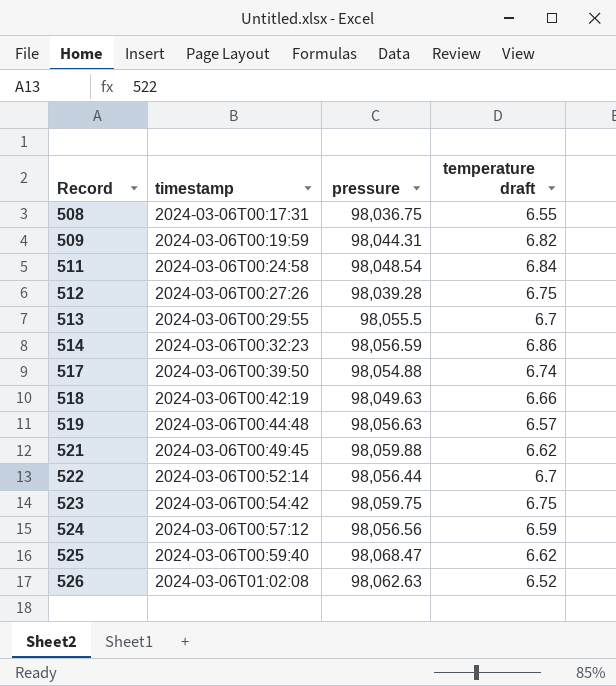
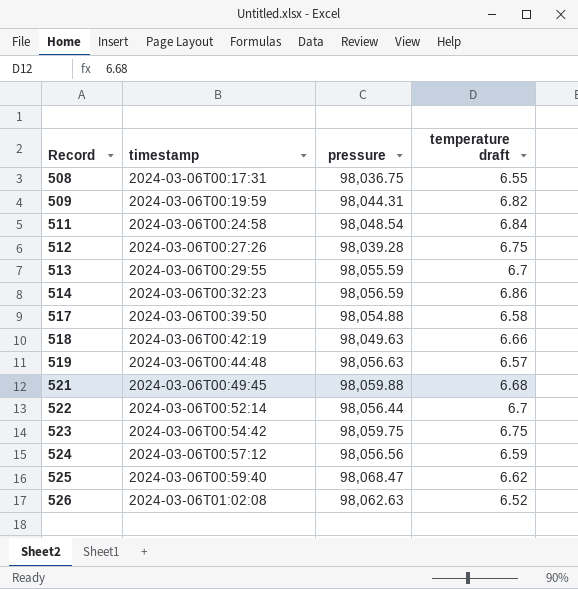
513 | pressure: 98,055.5 -> 98,055.59
517 | temperature draft: 6.74 -> 6.58
521 | temperature draft: 6.62 -> 6.68

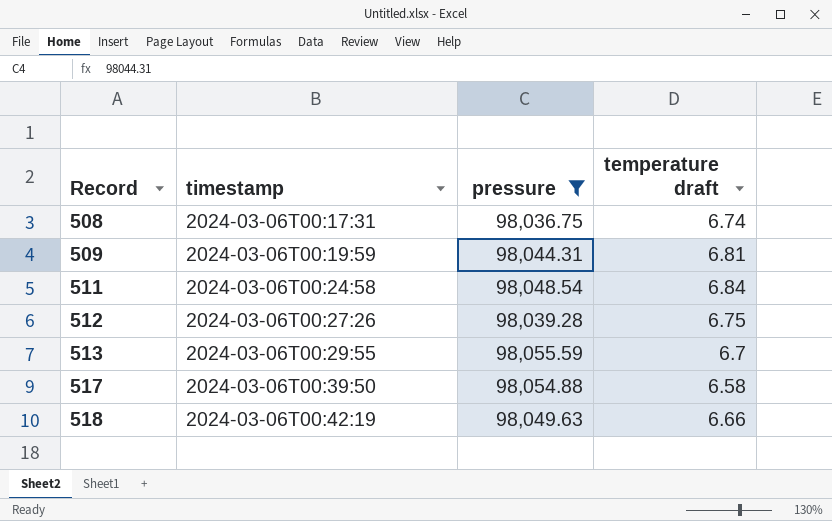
filter: none -> pressure <= 98,055.59
508 | temperature draft: 6.55 -> 6.74
509 | temperature draft: 6.82 -> 6.81

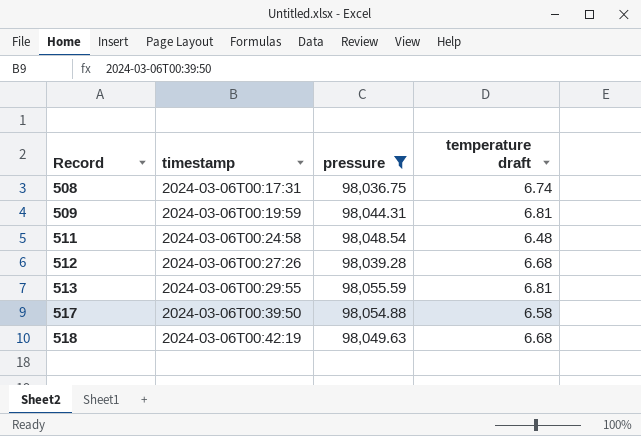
511 | temperature draft: 6.84 -> 6.48
512 | temperature draft: 6.75 -> 6.68
513 | temperature draft: 6.7 -> 6.81
518 | temperature draft: 6.66 -> 6.68

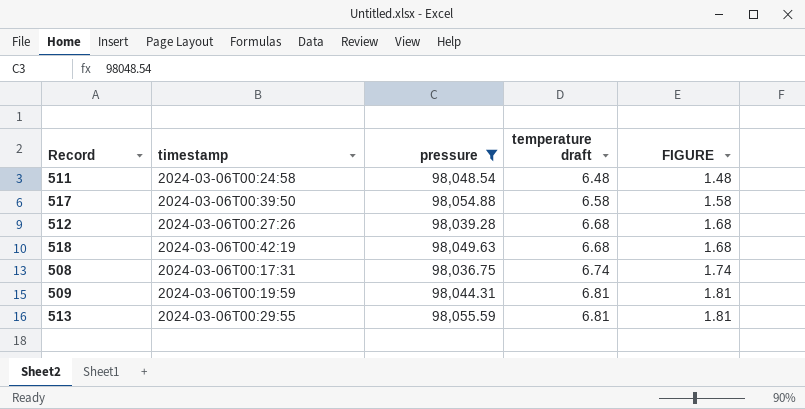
row order: Record ascending -> temperature draft ascending
column FIGURE | formula: none -> [temperature draft] - 5

